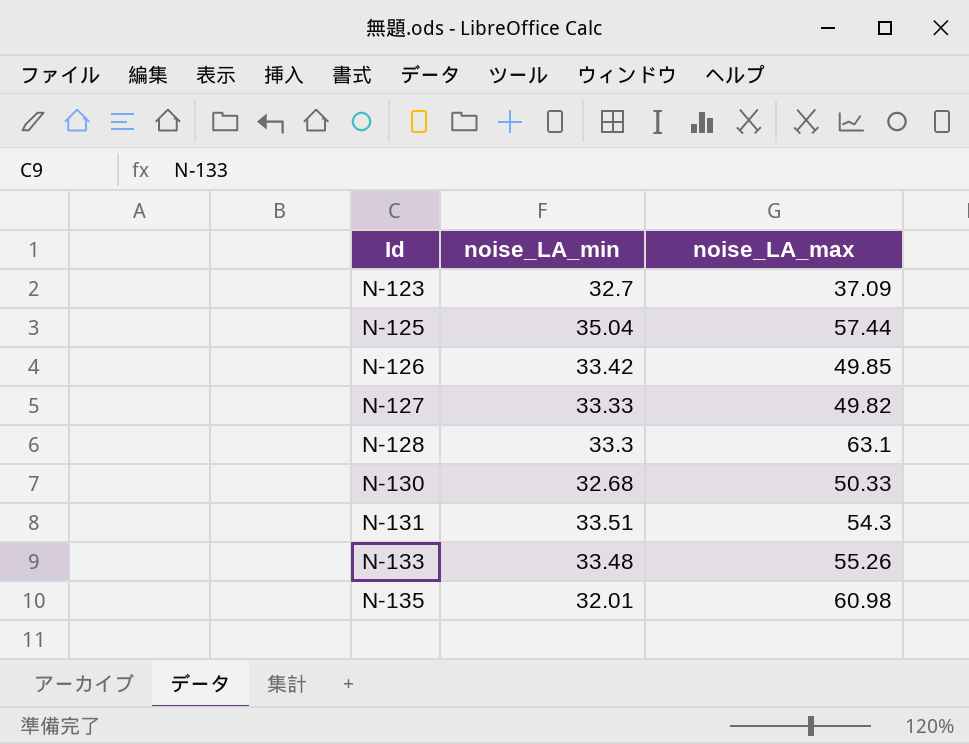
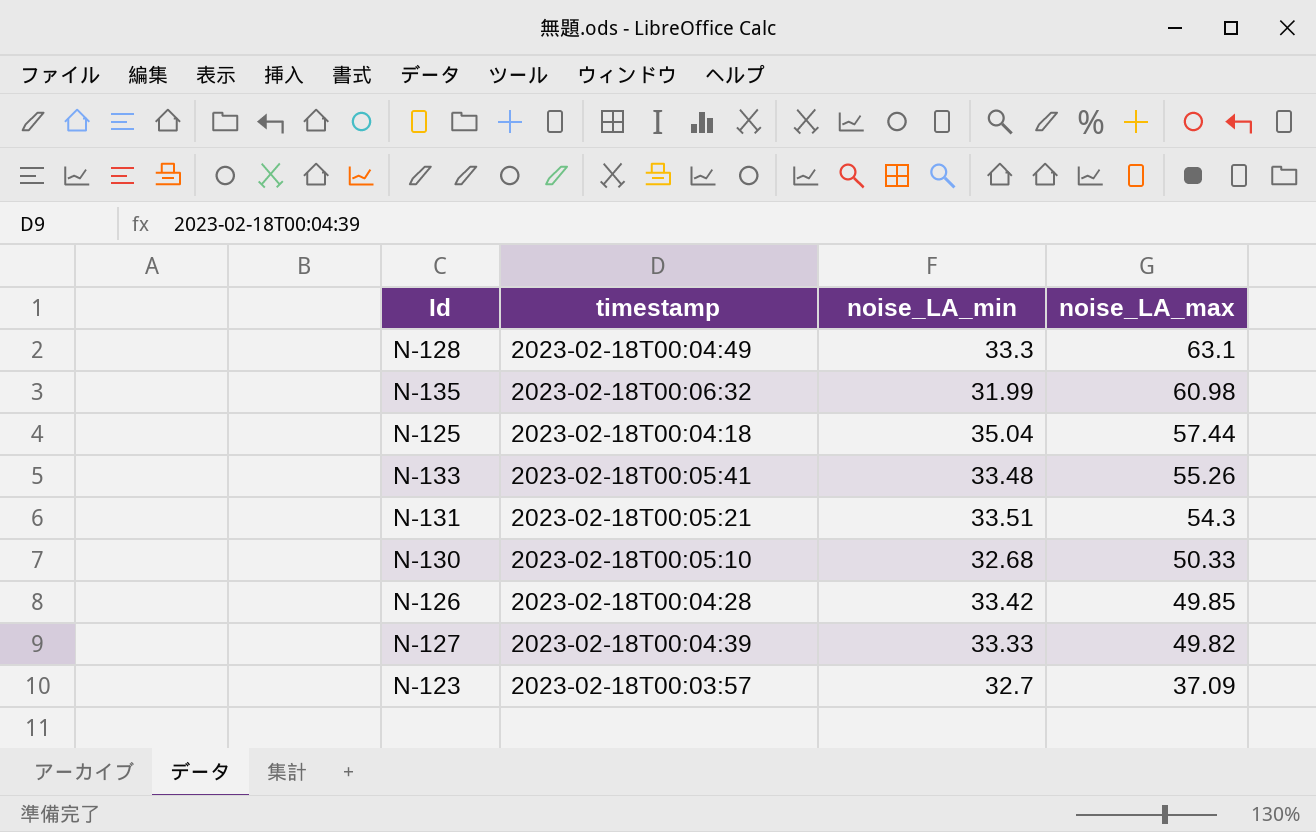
row order: Id ascending -> noise_LA_max descending
column timestamp | position: none -> 2
N-135 | noise_LA_min: 32.01 -> 31.99

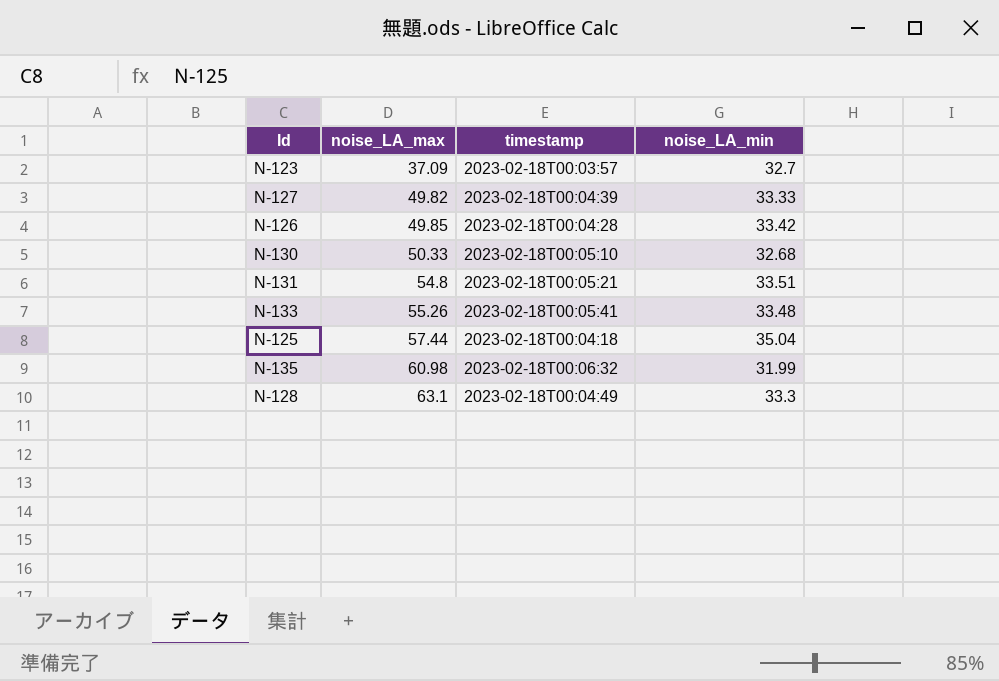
row order: noise_LA_max descending -> noise_LA_max ascending
column noise_LA_max | position: 4 -> 2
N-131 | noise_LA_max: 54.3 -> 54.8

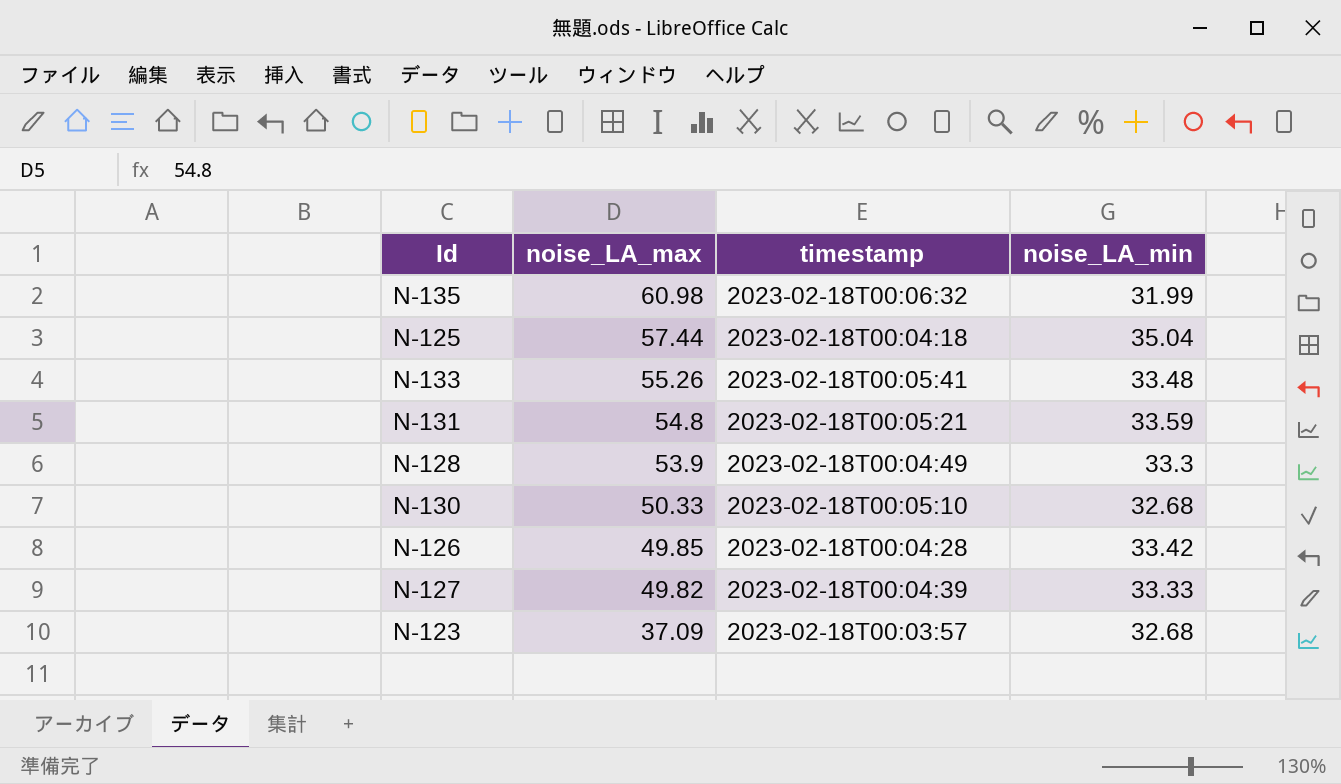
row order: noise_LA_max ascending -> noise_LA_max descending
N-131 | noise_LA_min: 33.51 -> 33.59
N-128 | noise_LA_max: 63.1 -> 53.9
N-123 | noise_LA_min: 32.7 -> 32.68

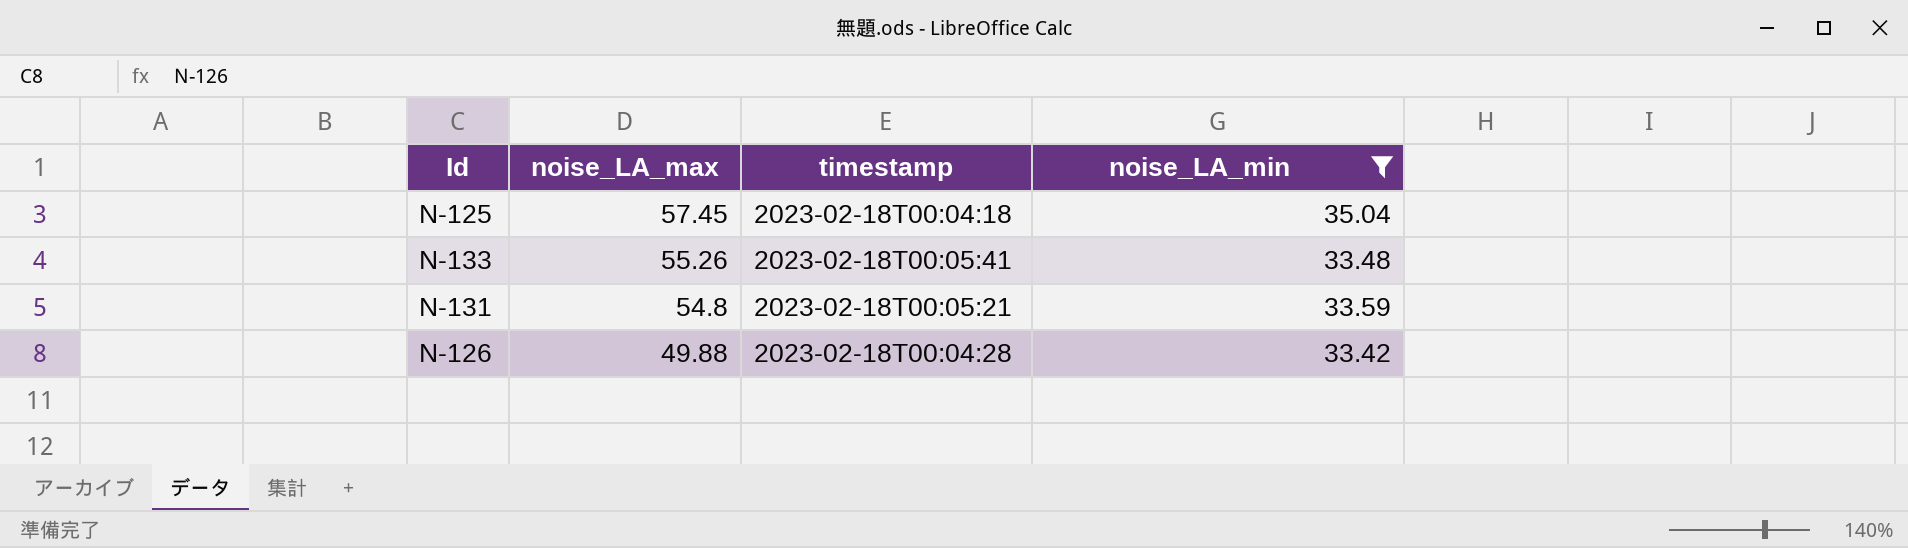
filter: none -> noise_LA_min >= 33.42
N-125 | noise_LA_max: 57.44 -> 57.45
N-126 | noise_LA_max: 49.85 -> 49.88

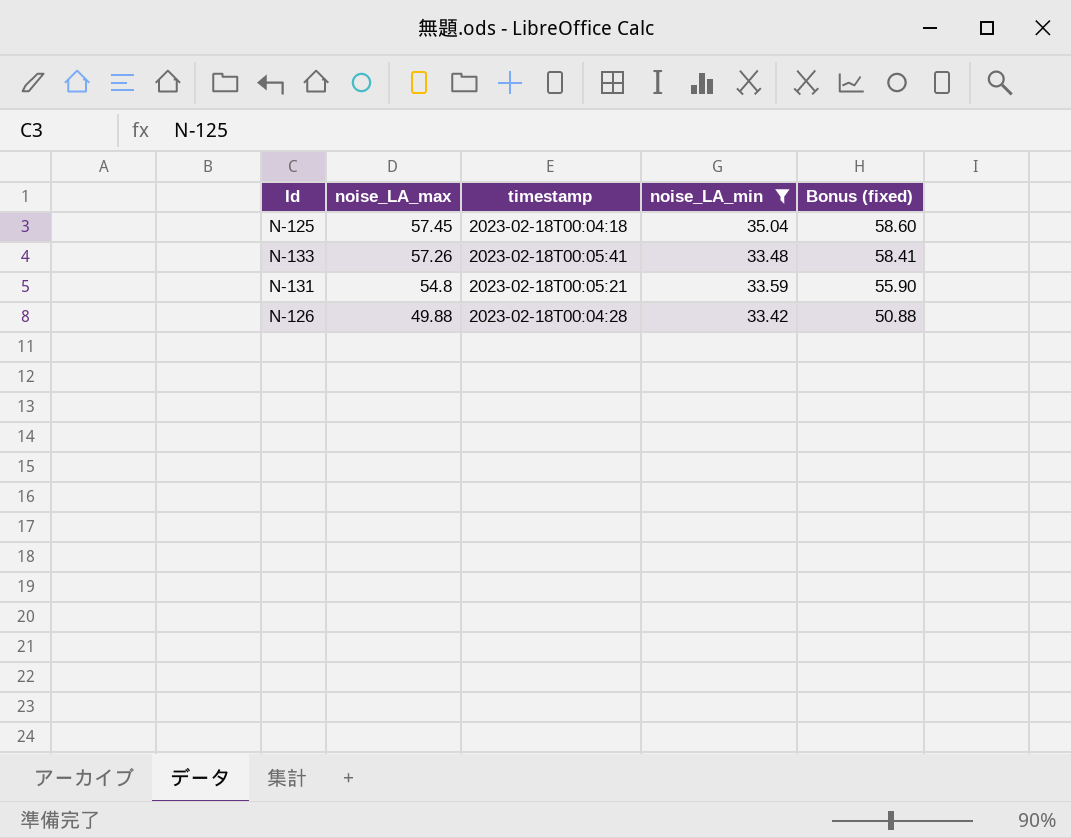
column Bonus (fixed) | formula: none -> [noise_LA_max] * 1.02
N-133 | noise_LA_max: 55.26 -> 57.26

